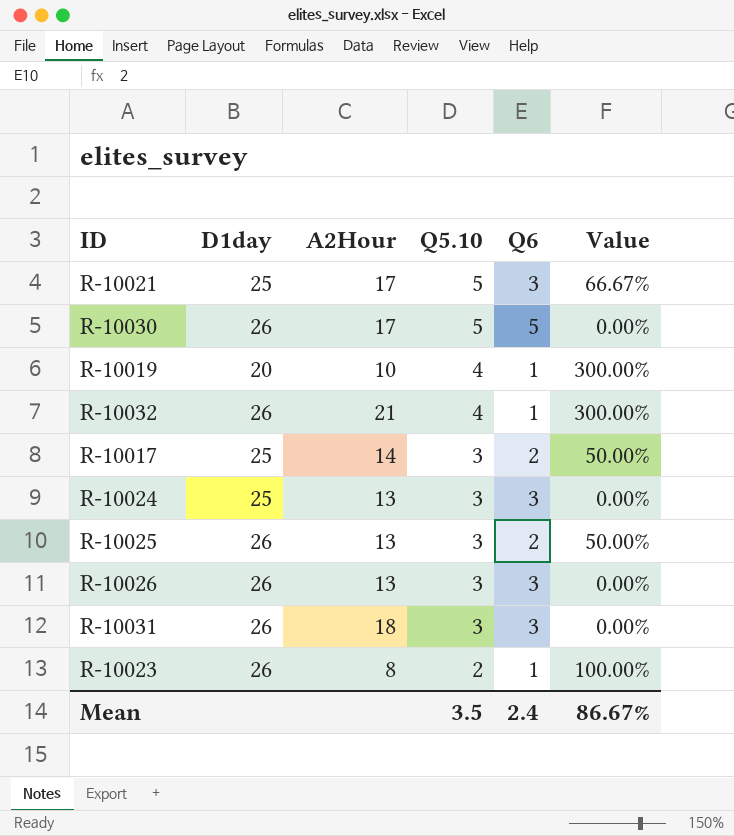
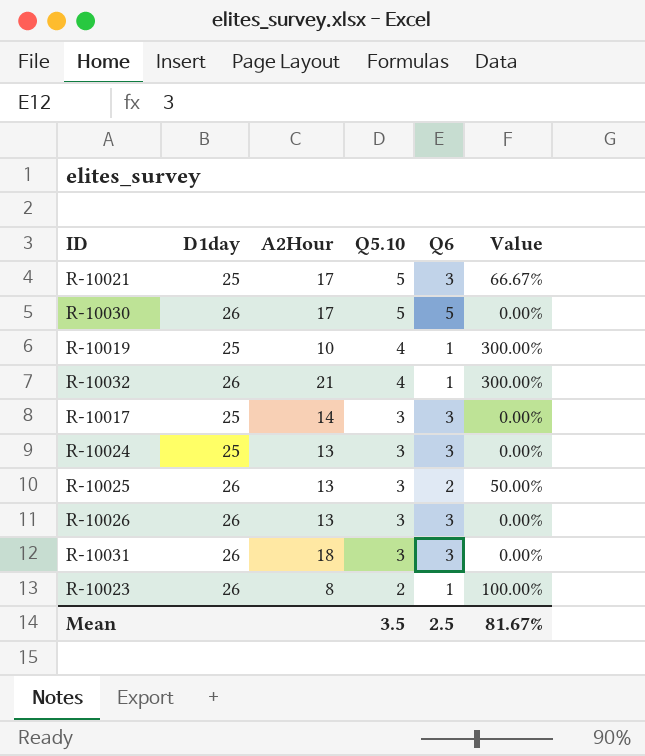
R-10019 | D1day: 20 -> 25
R-10017 | Q6: 2 -> 3
R-10017 | Value: 50.00% -> 0.00%
Mean | Q6: 2.4 -> 2.5
Mean | Value: 86.67% -> 81.67%

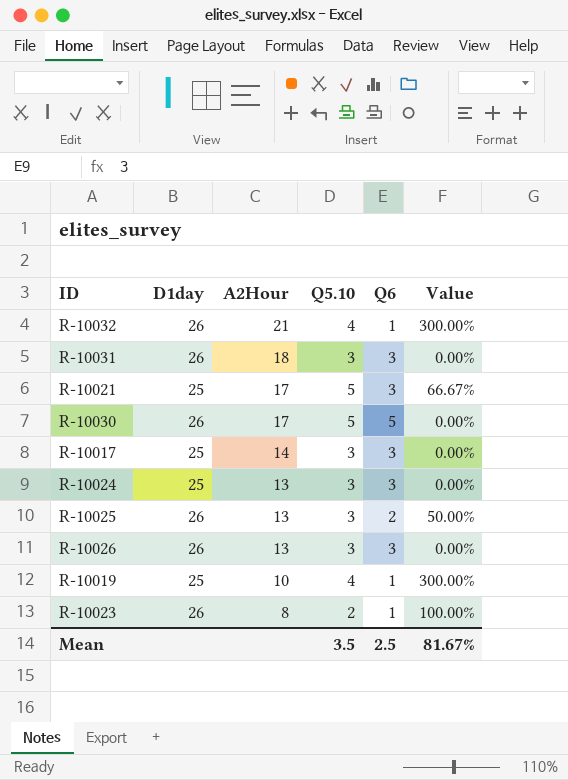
row order: Q5.10 descending -> A2Hour descending

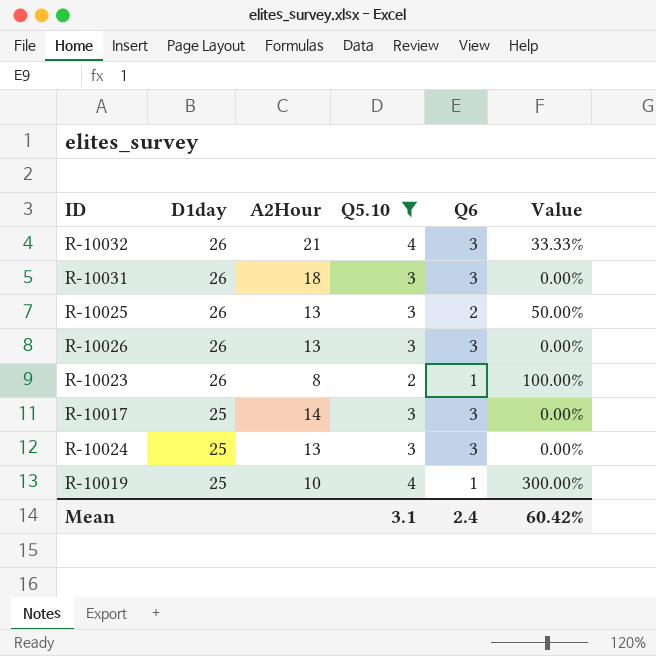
filter: none -> Q5.10 != 5
row order: A2Hour descending -> D1day descending
R-10032 | Q6: 1 -> 3
R-10032 | Value: 300.00% -> 33.33%
Mean | Q5.10: 3.5 -> 3.1
Mean | Q6: 2.5 -> 2.4
Mean | Value: 81.67% -> 60.42%

